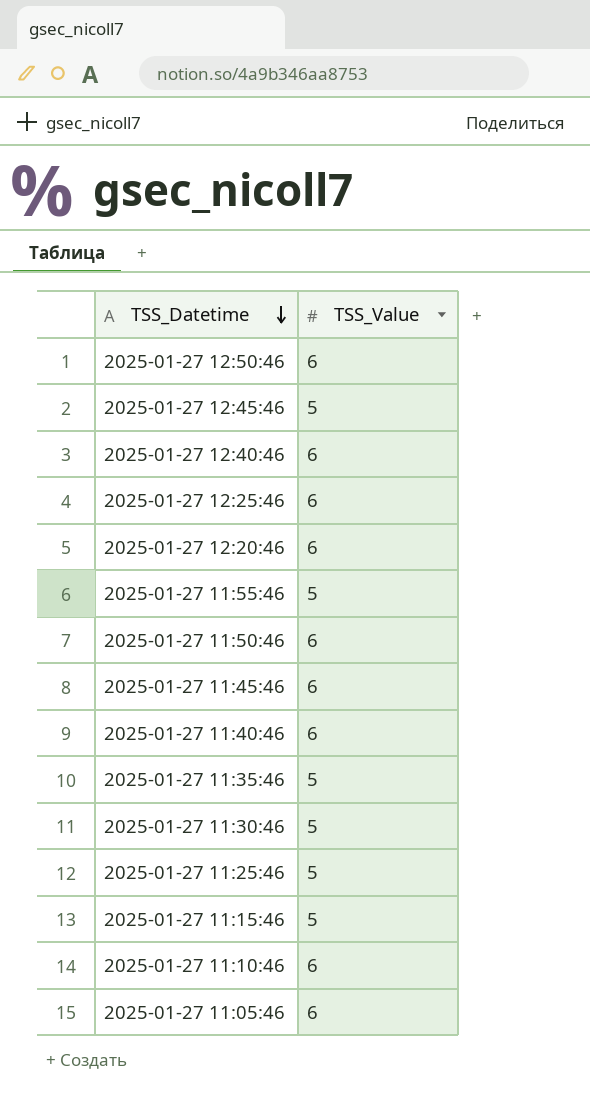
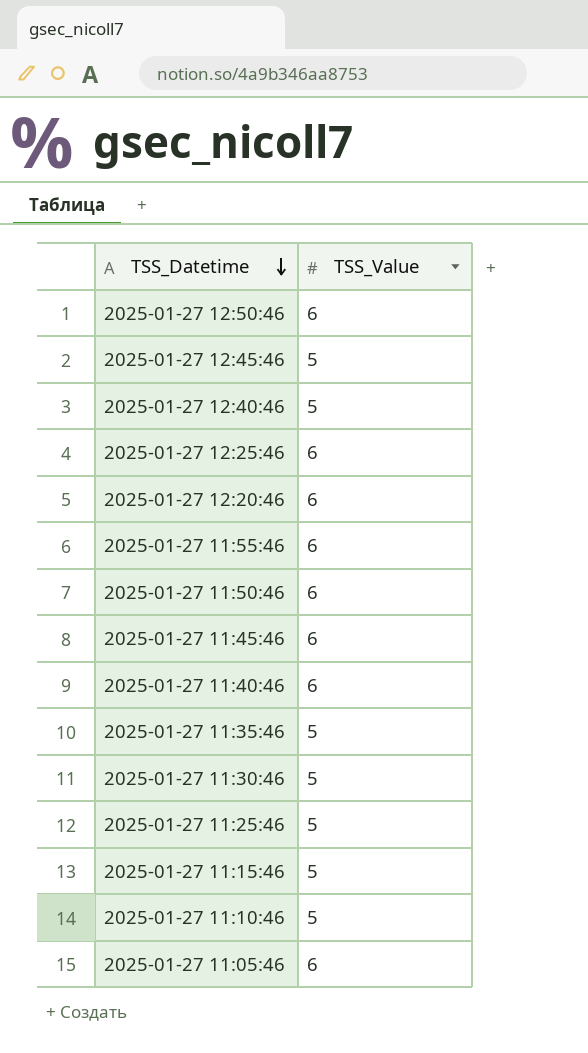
2025-01-27 12:40:46 | TSS_Value: 6 -> 5
2025-01-27 11:55:46 | TSS_Value: 5 -> 6
2025-01-27 11:10:46 | TSS_Value: 6 -> 5

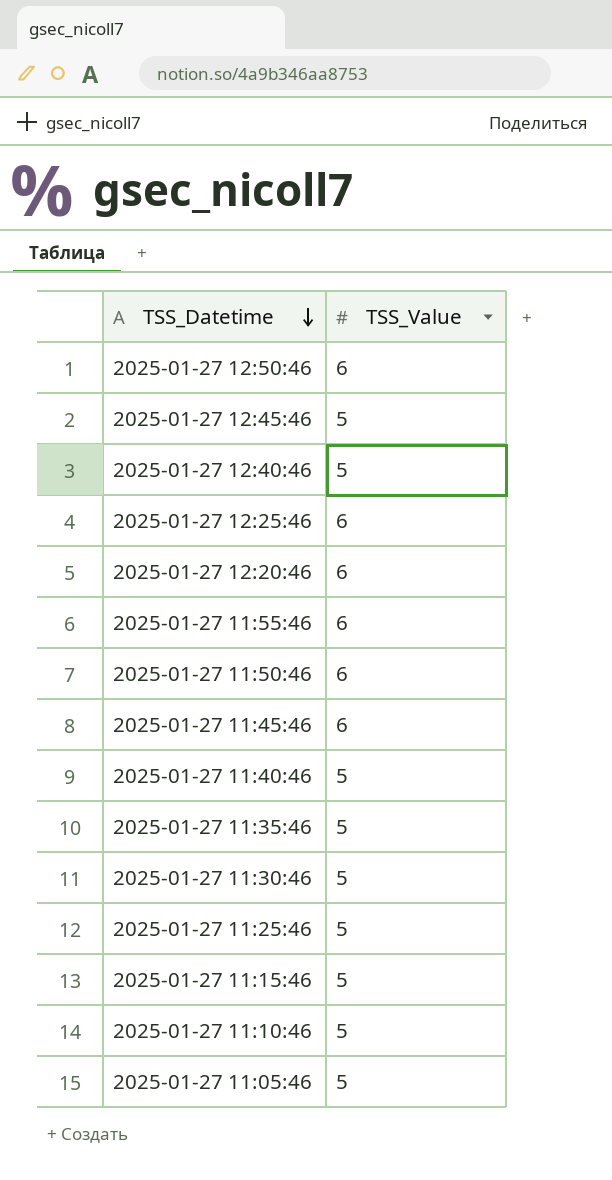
2025-01-27 11:40:46 | TSS_Value: 6 -> 5
2025-01-27 11:05:46 | TSS_Value: 6 -> 5

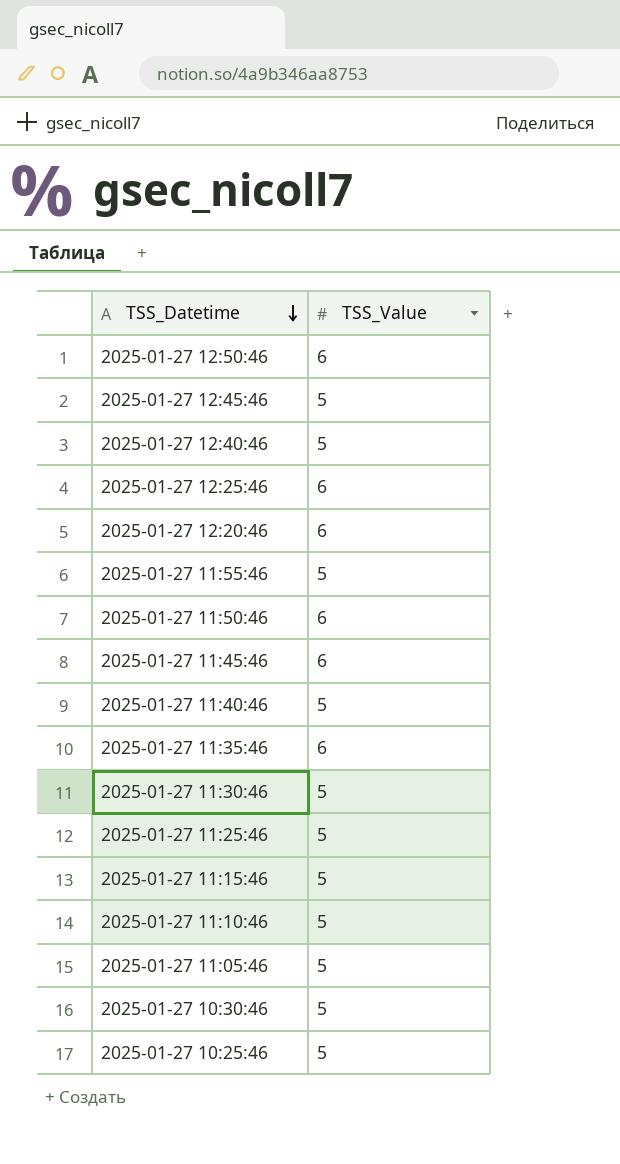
2025-01-27 11:55:46 | TSS_Value: 6 -> 5
2025-01-27 11:35:46 | TSS_Value: 5 -> 6
row 2025-01-27 10:30:46: none -> 5
row 2025-01-27 10:25:46: none -> 5

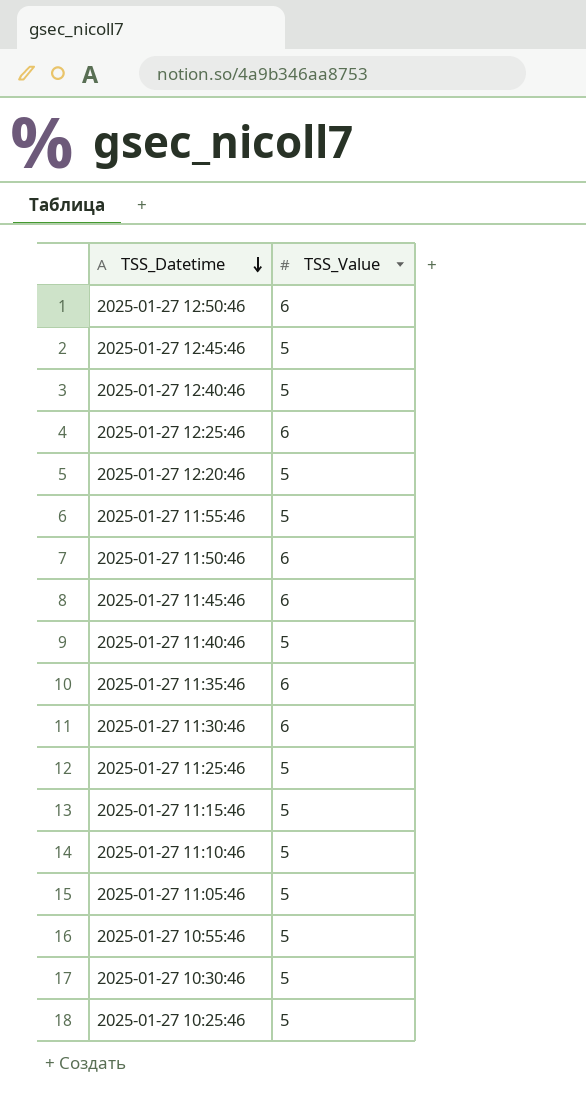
2025-01-27 12:20:46 | TSS_Value: 6 -> 5
2025-01-27 11:30:46 | TSS_Value: 5 -> 6
row 2025-01-27 10:55:46: none -> 5

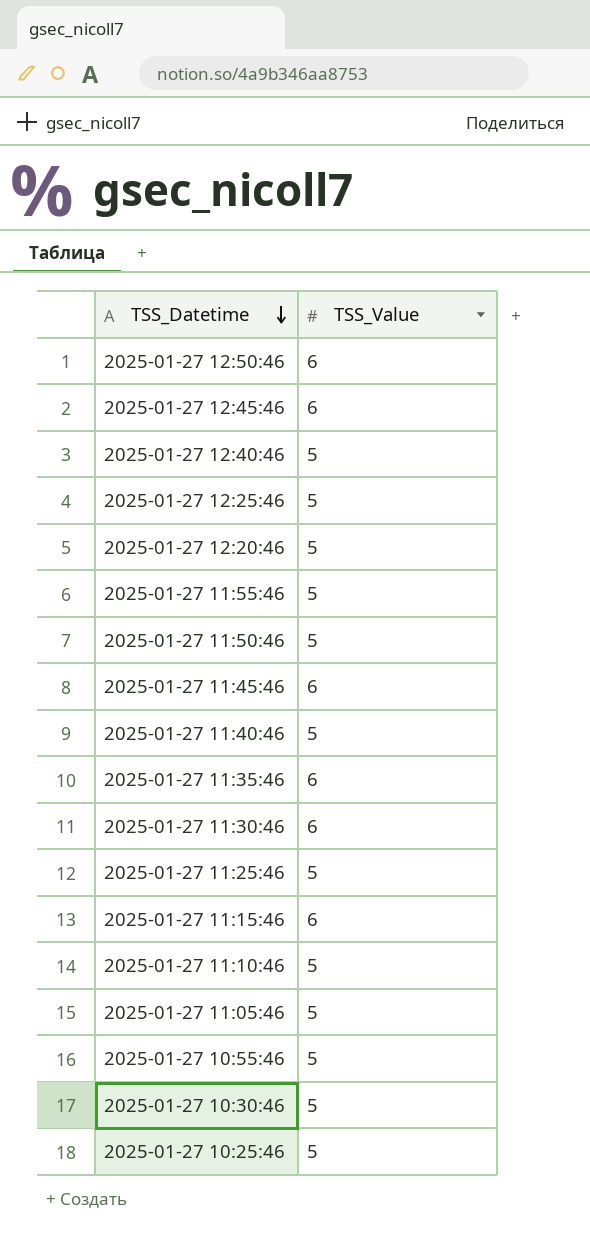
2025-01-27 12:45:46 | TSS_Value: 5 -> 6
2025-01-27 12:25:46 | TSS_Value: 6 -> 5
2025-01-27 11:50:46 | TSS_Value: 6 -> 5
2025-01-27 11:15:46 | TSS_Value: 5 -> 6

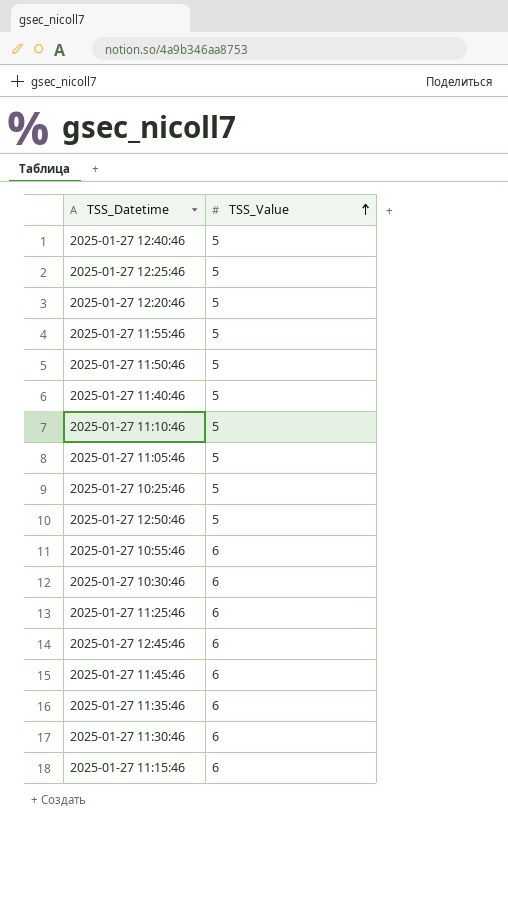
row order: TSS_Datetime descending -> TSS_Value ascending
2025-01-27 12:50:46 | TSS_Value: 6 -> 5
2025-01-27 10:55:46 | TSS_Value: 5 -> 6
2025-01-27 10:30:46 | TSS_Value: 5 -> 6
2025-01-27 11:25:46 | TSS_Value: 5 -> 6

